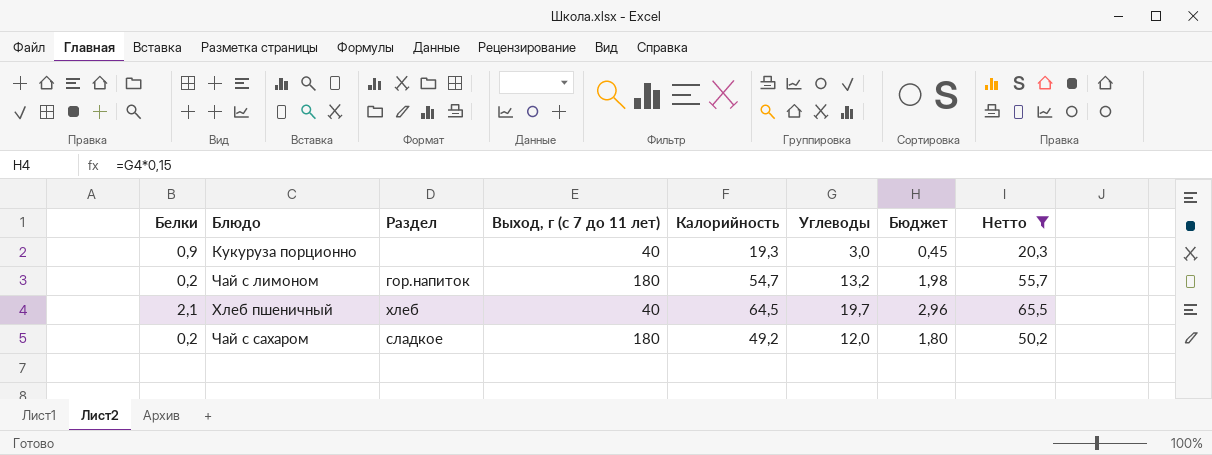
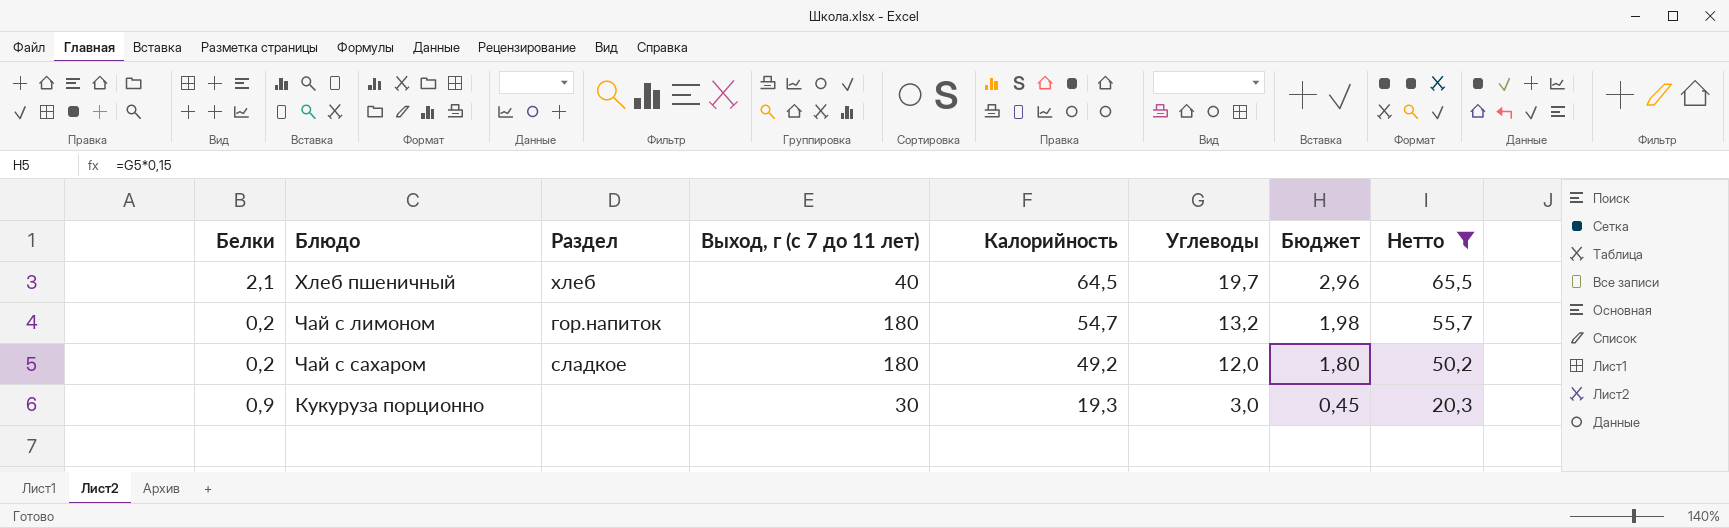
row order: none -> Калорийность descending
Кукуруза порционно | Выход, г (с 7 до 11 лет): 40 -> 30

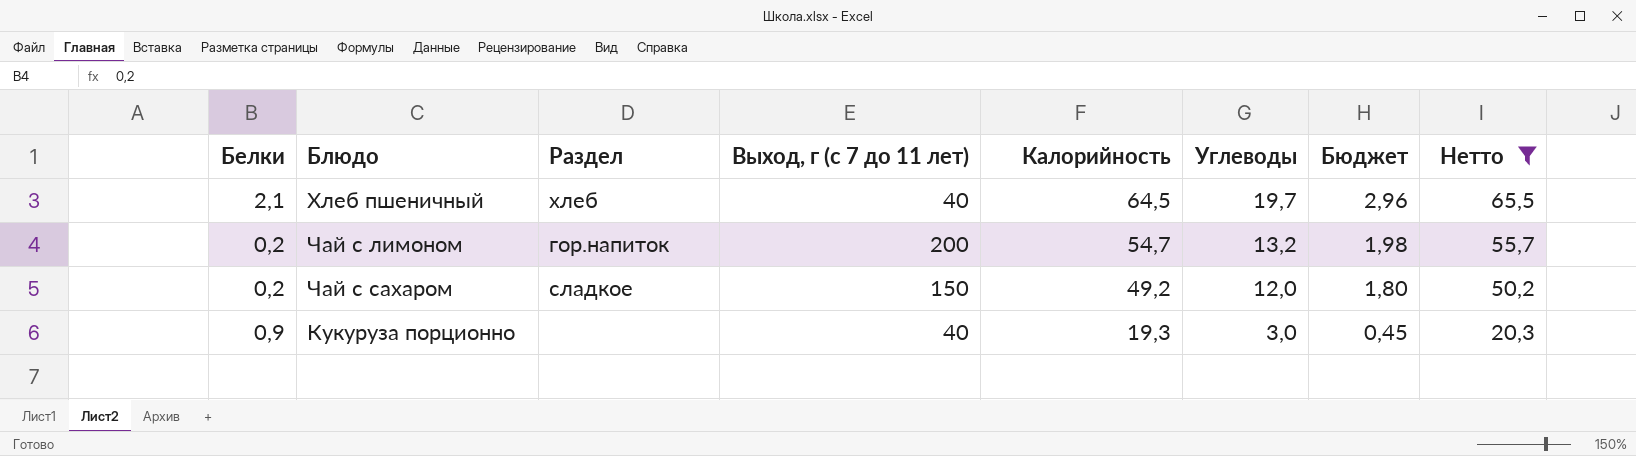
Чай с лимоном | Выход, г (с 7 до 11 лет): 180 -> 200
Чай с сахаром | Выход, г (с 7 до 11 лет): 180 -> 150
Кукуруза порционно | Выход, г (с 7 до 11 лет): 30 -> 40

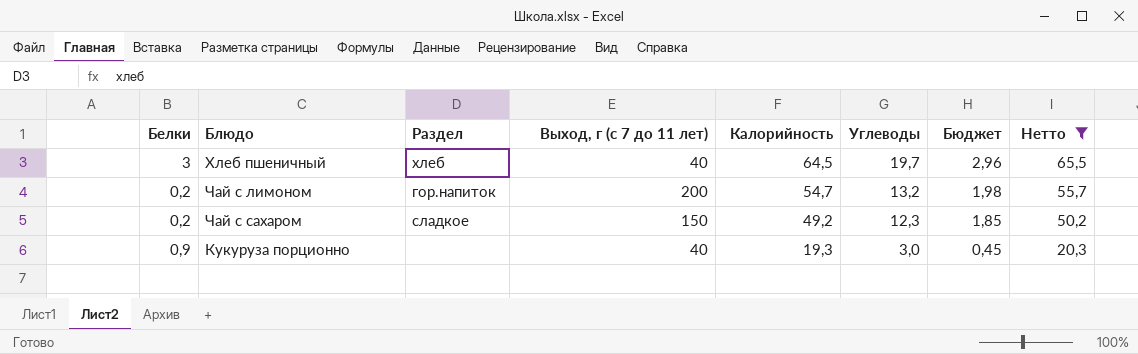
Хлеб пшеничный | Белки: 2,1 -> 3
Чай с сахаром | Углеводы: 12,0 -> 12,3
Чай с сахаром | Бюджет: 1,80 -> 1,85

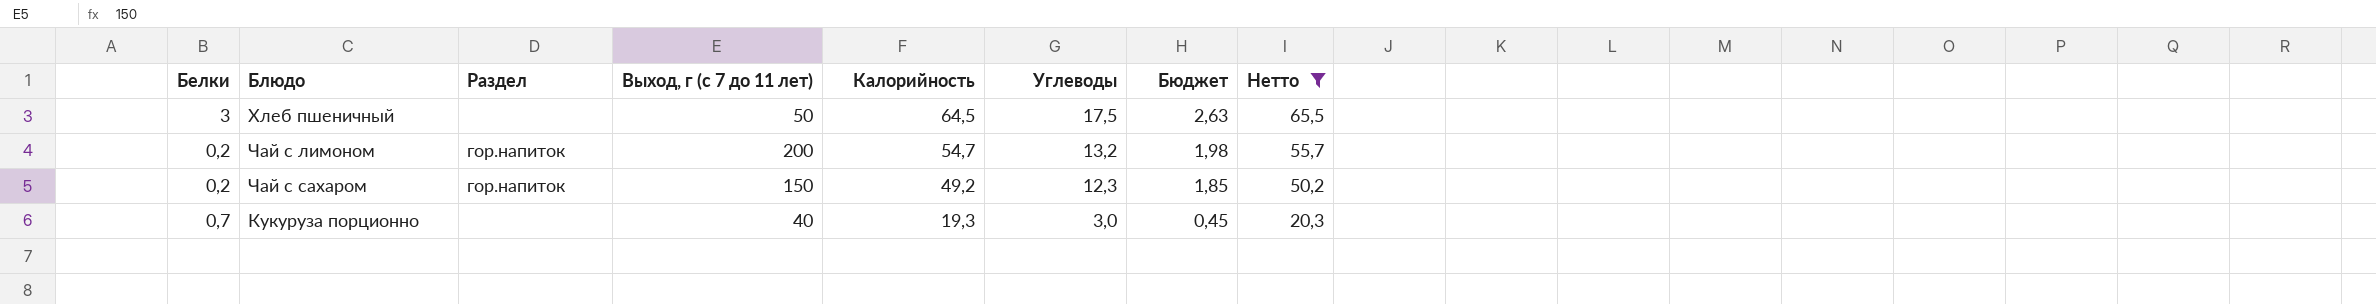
Хлеб пшеничный | Раздел: хлеб -> none
Хлеб пшеничный | Выход, г (с 7 до 11 лет): 40 -> 50
Хлеб пшеничный | Углеводы: 19,7 -> 17,5
Хлеб пшеничный | Бюджет: 2,96 -> 2,63
Чай с сахаром | Раздел: сладкое -> гор.напиток
Кукуруза порционно | Белки: 0,9 -> 0,7

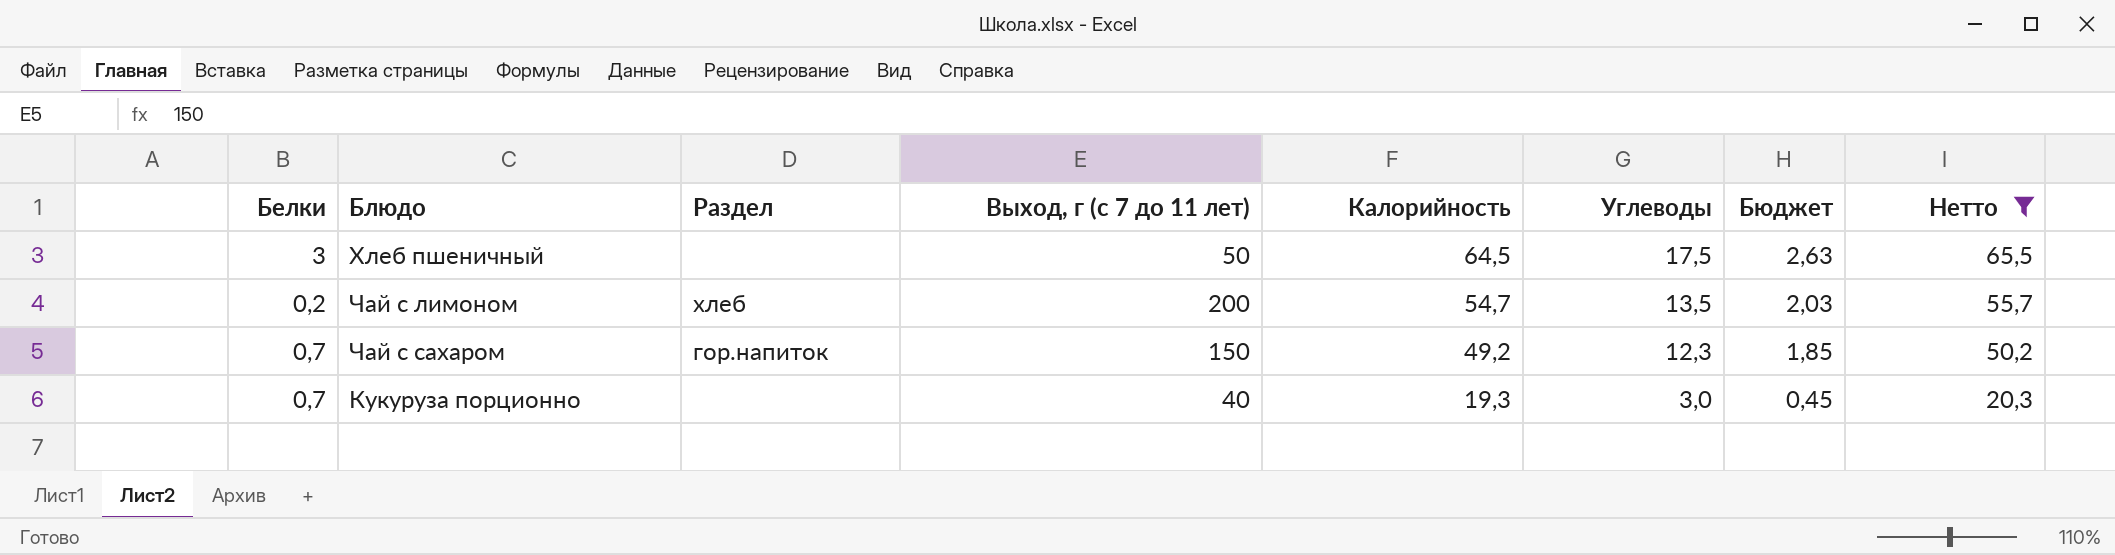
Чай с лимоном | Раздел: гор.напиток -> хлеб
Чай с лимоном | Углеводы: 13,2 -> 13,5
Чай с лимоном | Бюджет: 1,98 -> 2,03
Чай с сахаром | Белки: 0,2 -> 0,7

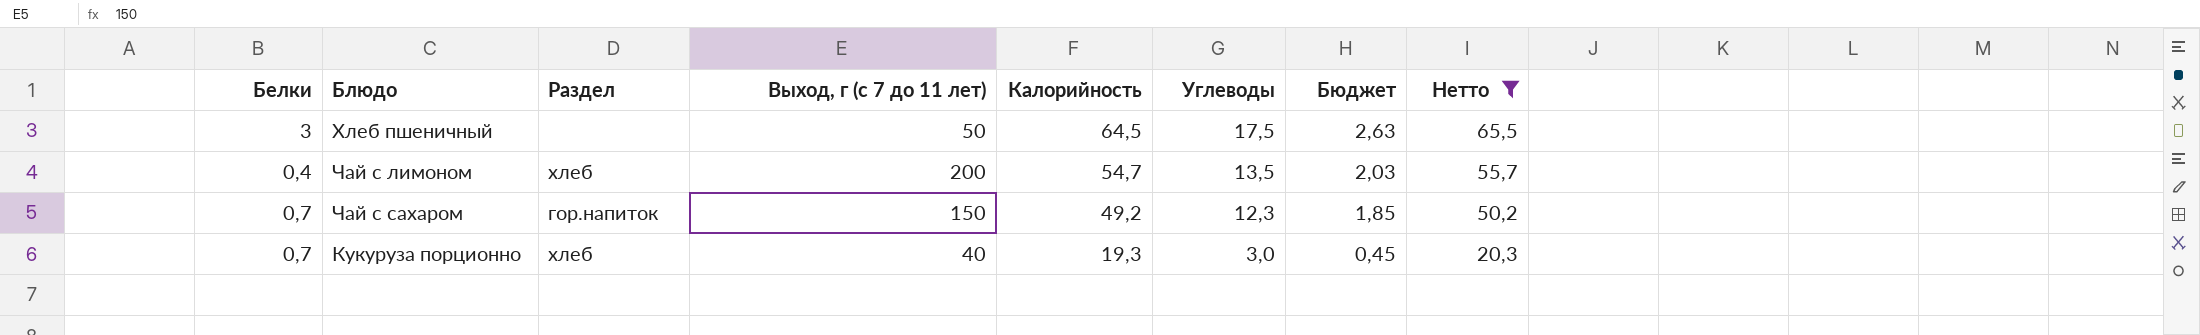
Чай с лимоном | Белки: 0,2 -> 0,4
Кукуруза порционно | Раздел: none -> хлеб

